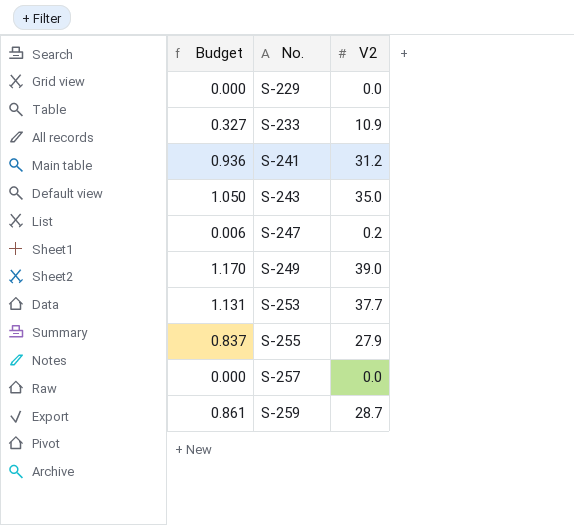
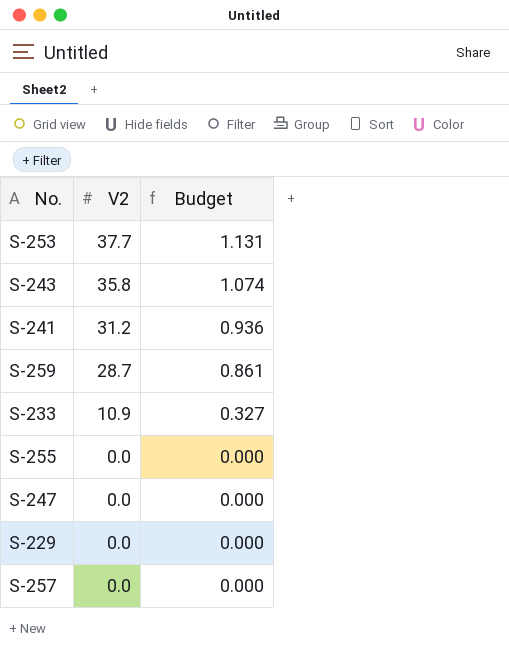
row order: No. ascending -> V2 descending
column Budget | position: 1 -> 3
row S-249: 1.170 | 39.0 -> none
S-243 | V2: 35.0 -> 35.8
S-243 | Budget: 1.050 -> 1.074
S-255 | V2: 27.9 -> 0.0
S-255 | Budget: 0.837 -> 0.000
S-247 | V2: 0.2 -> 0.0
S-247 | Budget: 0.006 -> 0.000

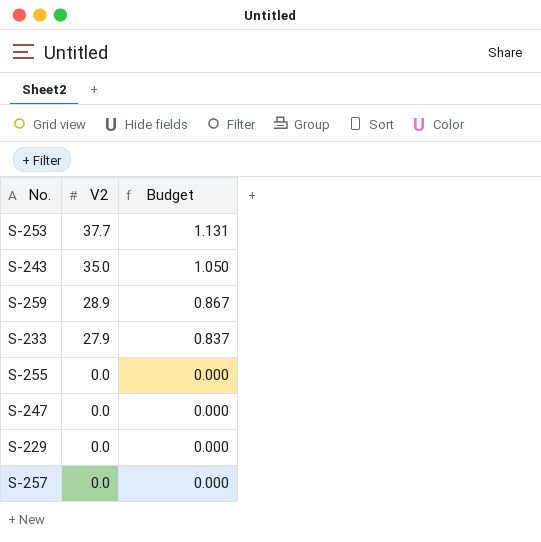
row S-241: 31.2 | 0.936 -> none
S-243 | V2: 35.8 -> 35.0
S-243 | Budget: 1.074 -> 1.050
S-259 | V2: 28.7 -> 28.9
S-259 | Budget: 0.861 -> 0.867
S-233 | V2: 10.9 -> 27.9
S-233 | Budget: 0.327 -> 0.837

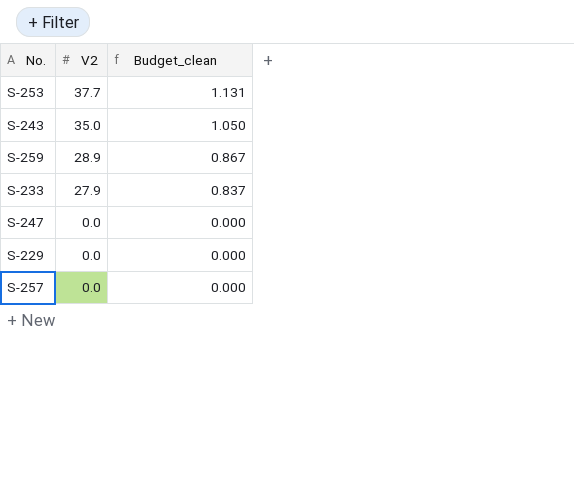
column name: Budget -> Budget_clean
row S-255: 0.0 | 0.000 -> none

